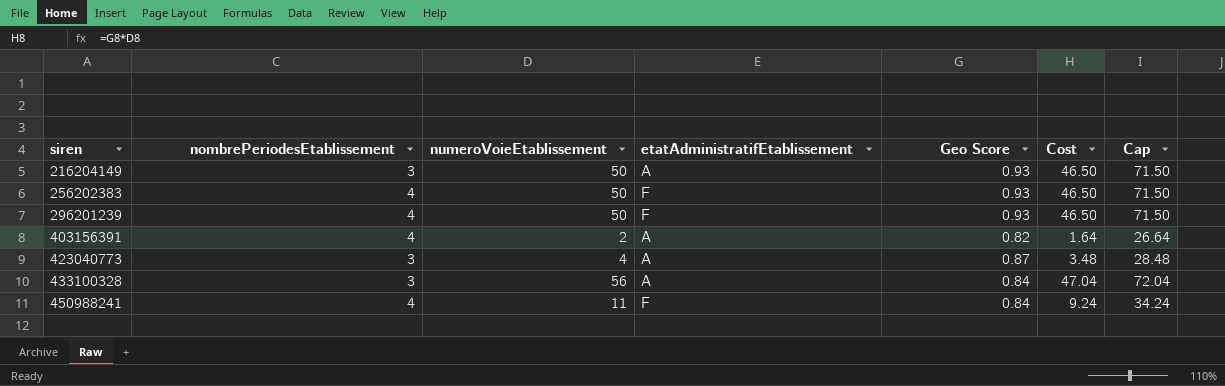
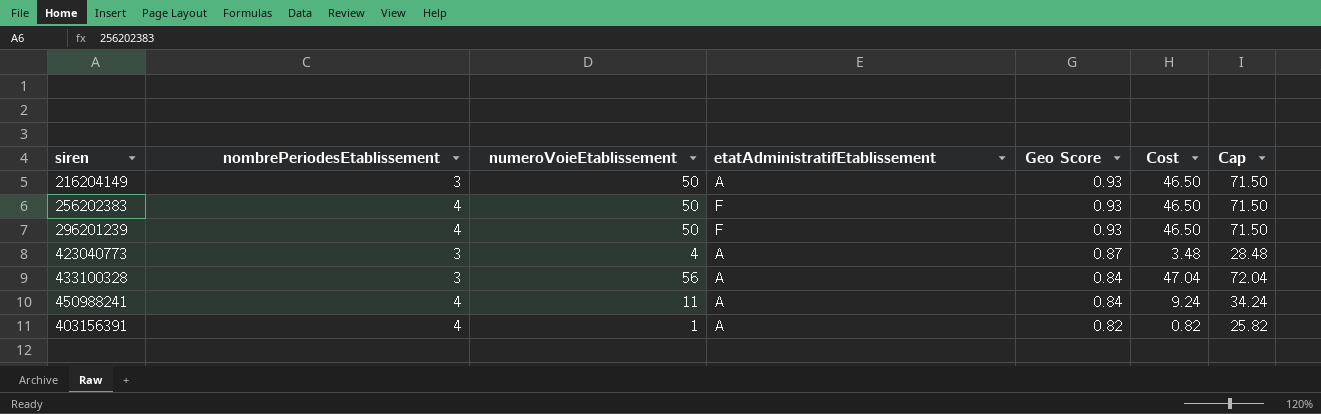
row order: siren ascending -> Geo Score descending
450988241 | etatAdministratifEtablissement: F -> A
403156391 | numeroVoieEtablissement: 2 -> 1
403156391 | Cost: 1.64 -> 0.82
403156391 | Cap: 26.64 -> 25.82

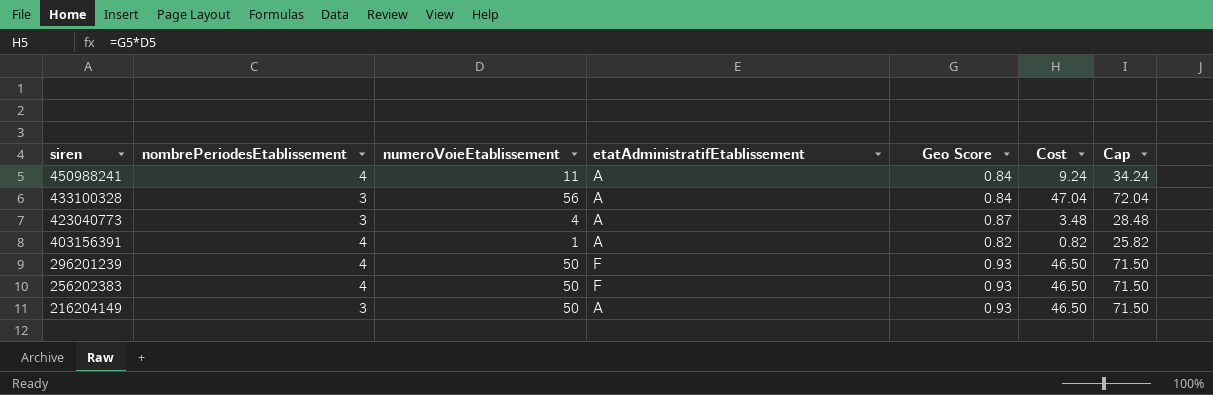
row order: Geo Score descending -> siren descending

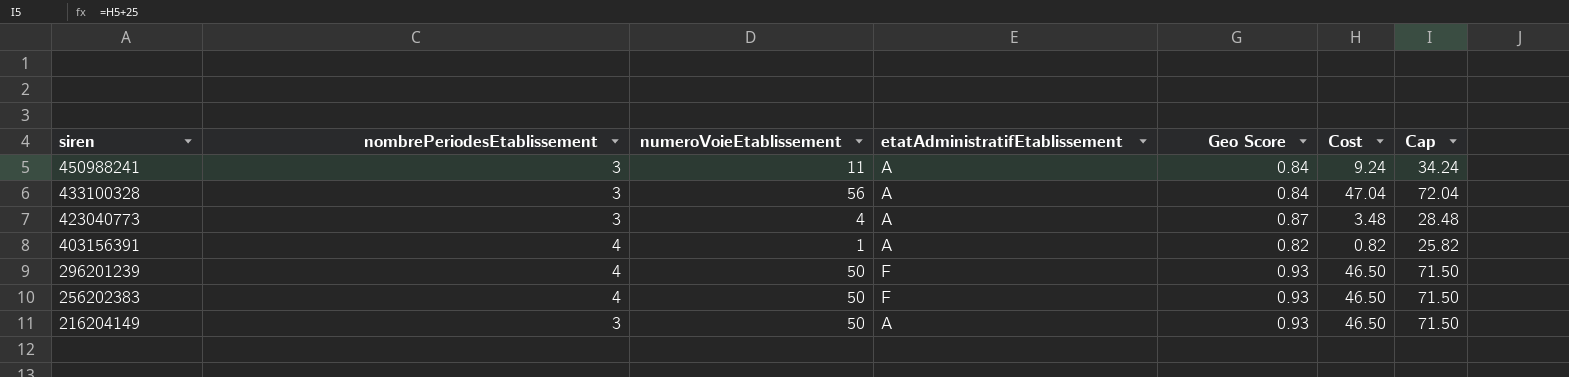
450988241 | nombrePeriodesEtablissement: 4 -> 3

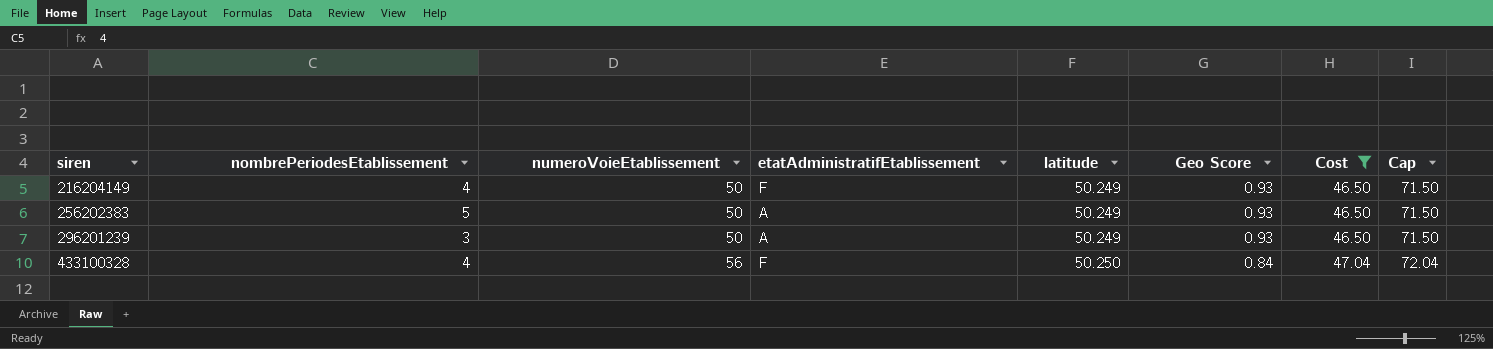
filter: none -> Cost >= 46.50
row order: siren descending -> siren ascending
column latitude | position: none -> 5
216204149 | nombrePeriodesEtablissement: 3 -> 4
216204149 | etatAdministratifEtablissement: A -> F
256202383 | nombrePeriodesEtablissement: 4 -> 5
256202383 | etatAdministratifEtablissement: F -> A
296201239 | nombrePeriodesEtablissement: 4 -> 3
296201239 | etatAdministratifEtablissement: F -> A
433100328 | nombrePeriodesEtablissement: 3 -> 4
433100328 | etatAdministratifEtablissement: A -> F

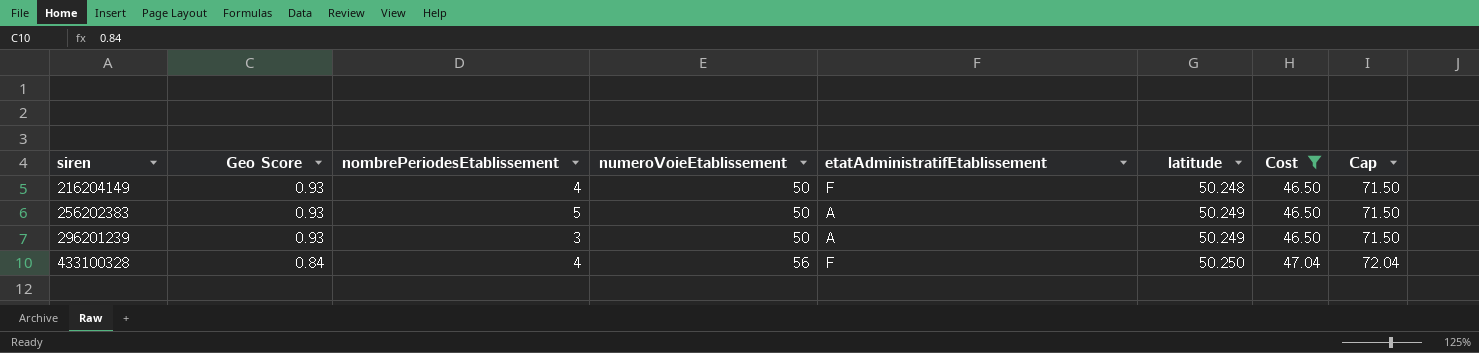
column Geo Score | position: 6 -> 2
216204149 | latitude: 50.249 -> 50.248

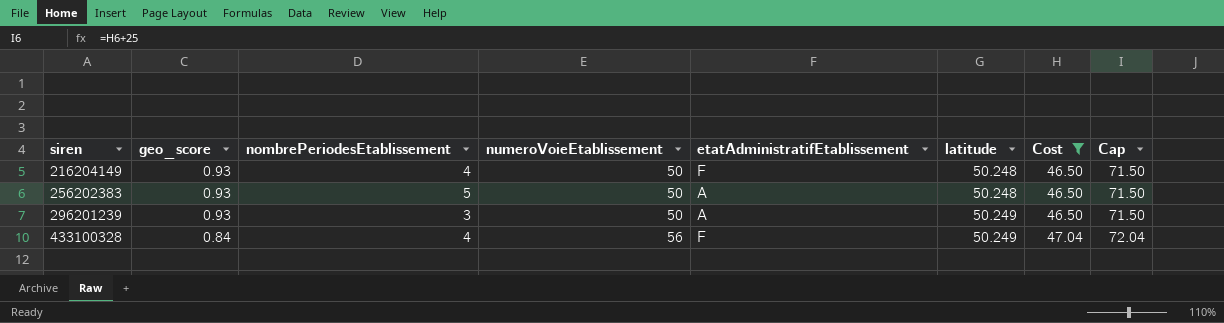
column name: Geo Score -> geo_score
256202383 | latitude: 50.249 -> 50.248
433100328 | latitude: 50.250 -> 50.249

